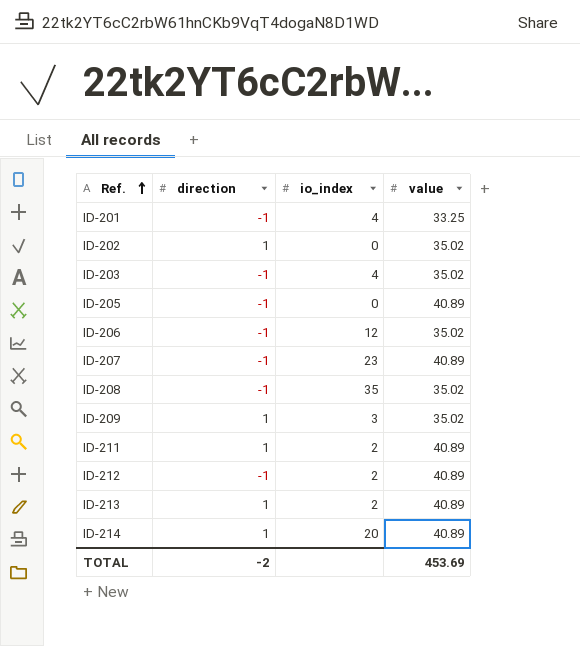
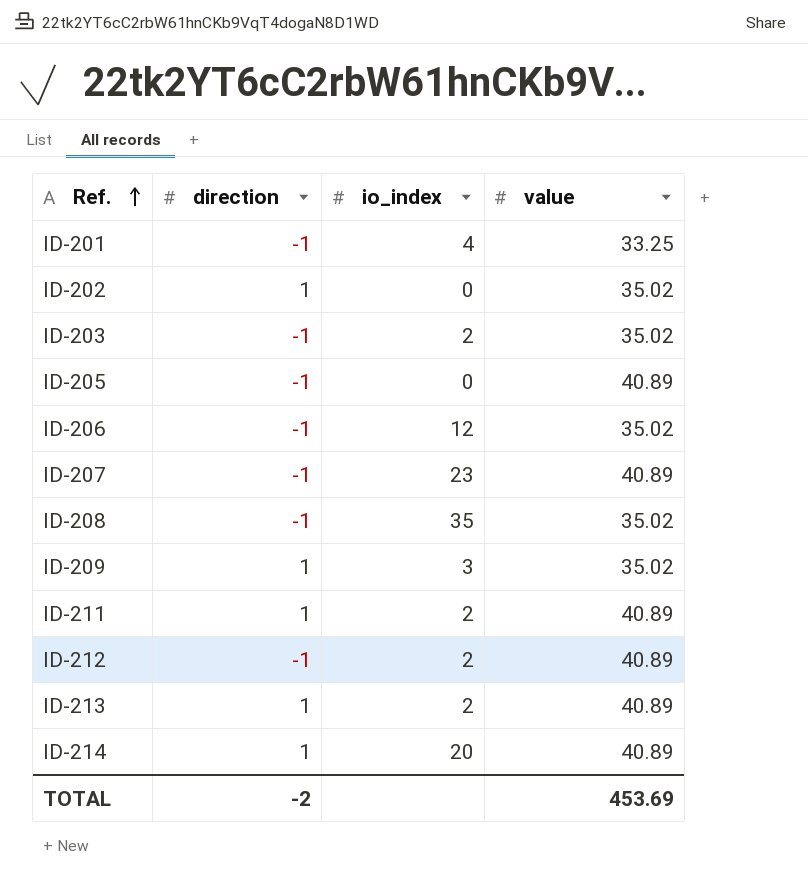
ID-203 | io_index: 4 -> 2

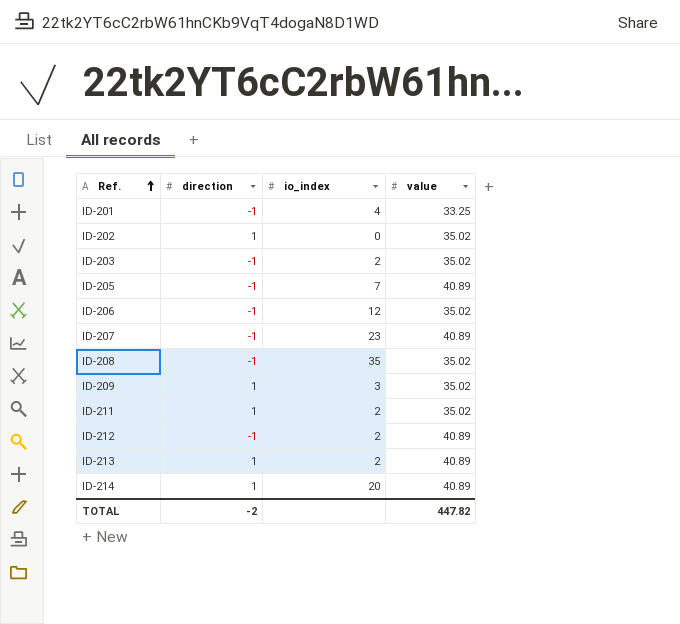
ID-205 | io_index: 0 -> 7
ID-211 | value: 40.89 -> 35.02
TOTAL | value: 453.69 -> 447.82

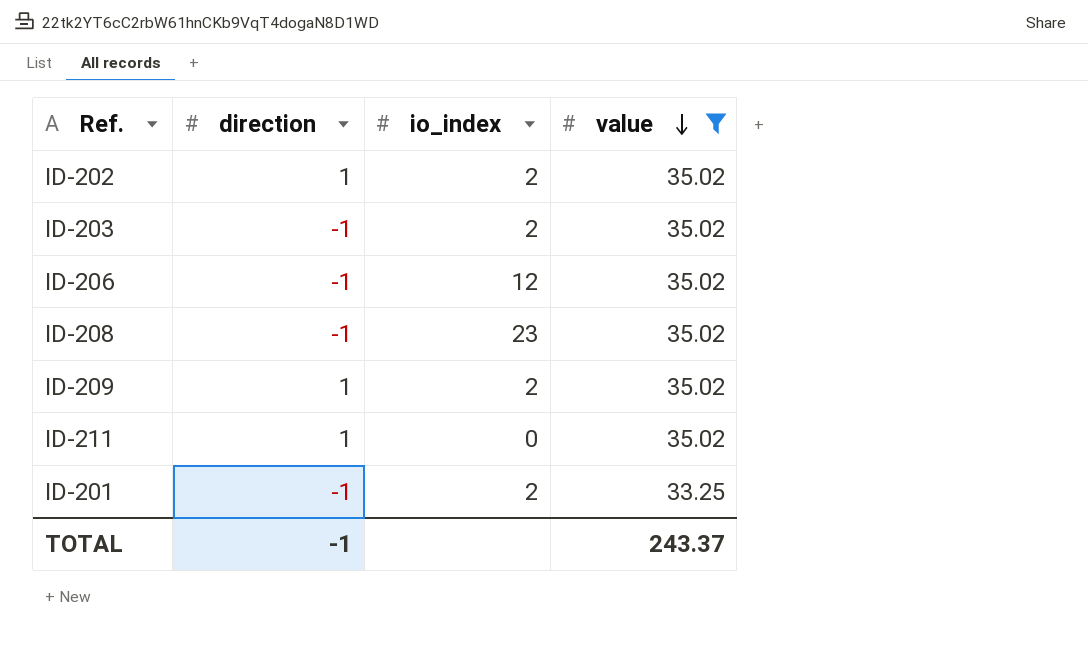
filter: none -> value != 40.89
row order: Ref. ascending -> value descending
ID-202 | io_index: 0 -> 2
ID-208 | io_index: 35 -> 23
ID-209 | io_index: 3 -> 2
ID-211 | io_index: 2 -> 0
ID-201 | io_index: 4 -> 2
TOTAL | direction: -2 -> -1
TOTAL | value: 447.82 -> 243.37

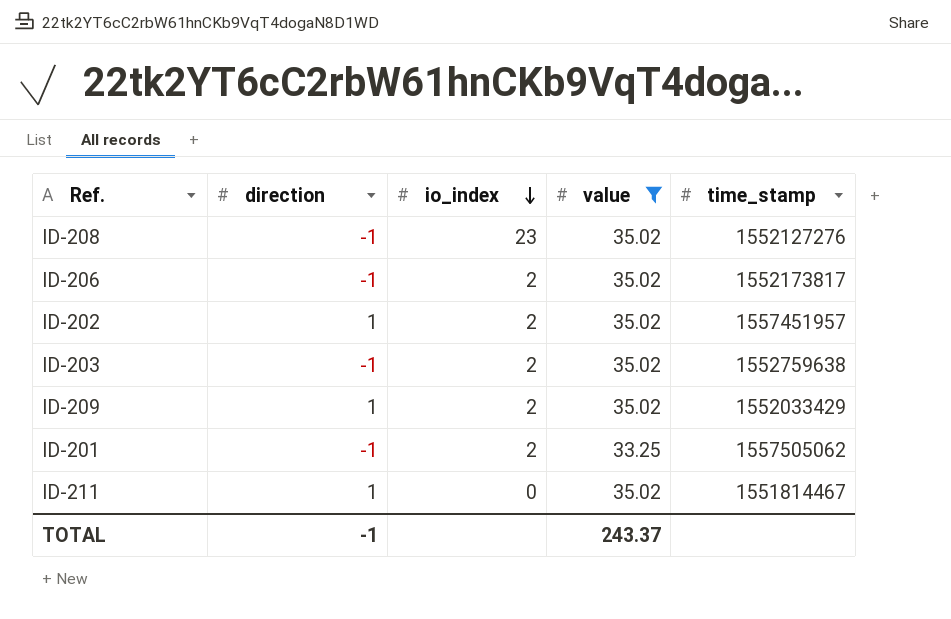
row order: value descending -> io_index descending
column time_stamp | position: none -> 5
ID-206 | io_index: 12 -> 2

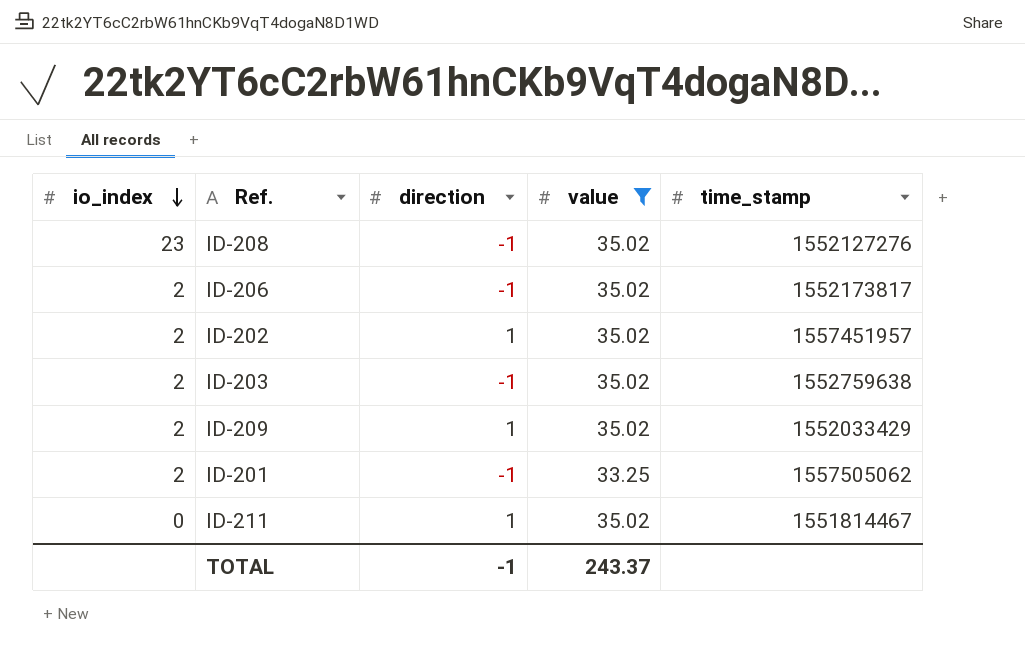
column io_index | position: 3 -> 1

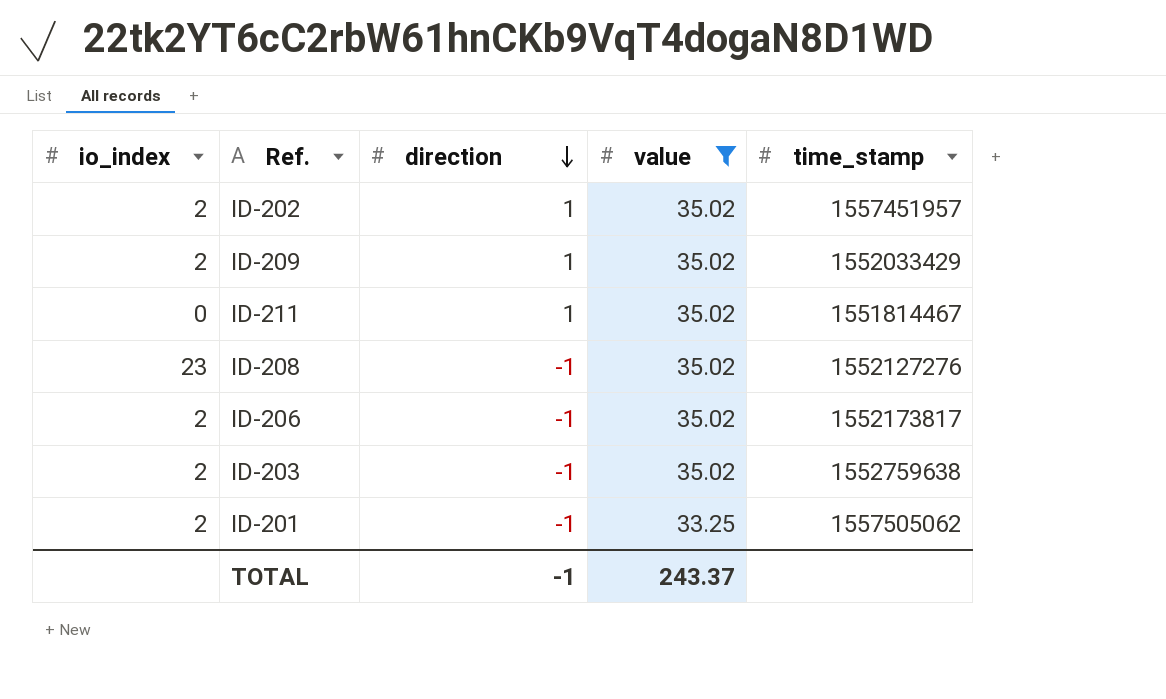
row order: io_index descending -> direction descending

